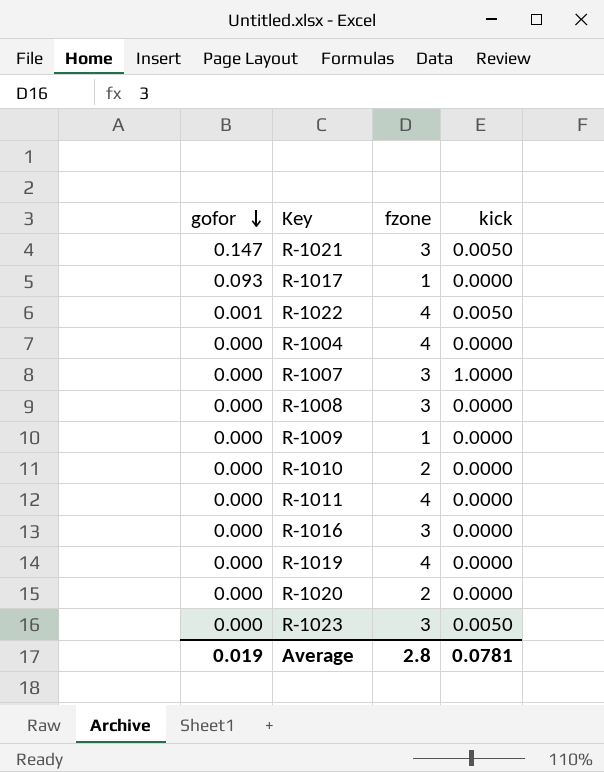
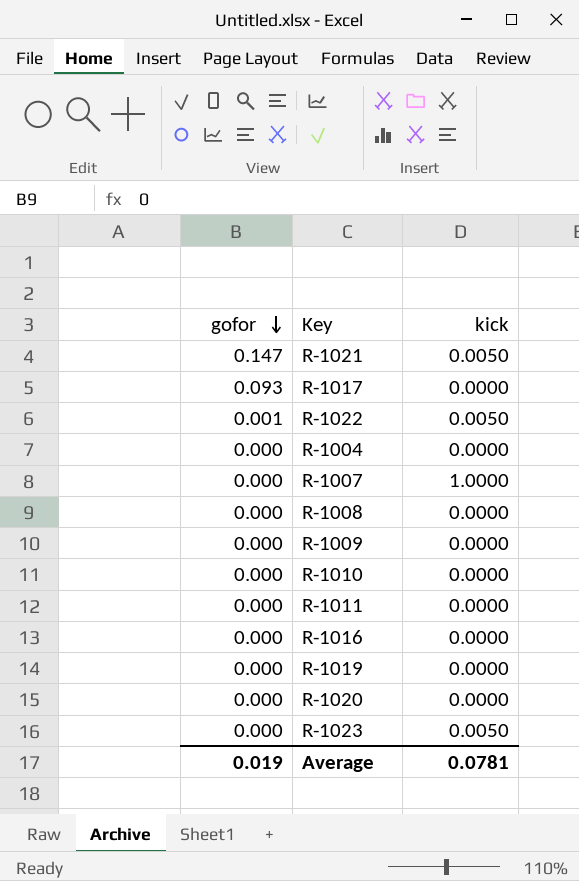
column fzone | position: 3 -> none

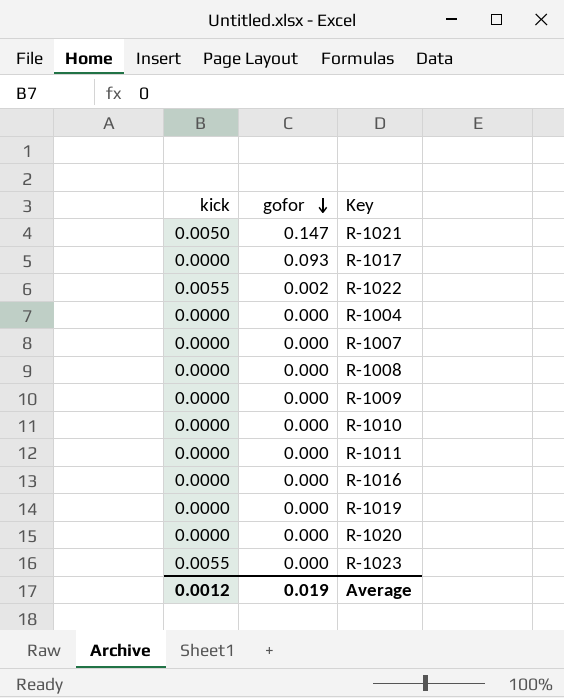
column kick | position: 3 -> 1
R-1022 | kick: 0.0050 -> 0.0055
R-1022 | gofor: 0.001 -> 0.002
R-1007 | kick: 1.0000 -> 0.0000
R-1023 | kick: 0.0050 -> 0.0055
Average | kick: 0.0781 -> 0.0012

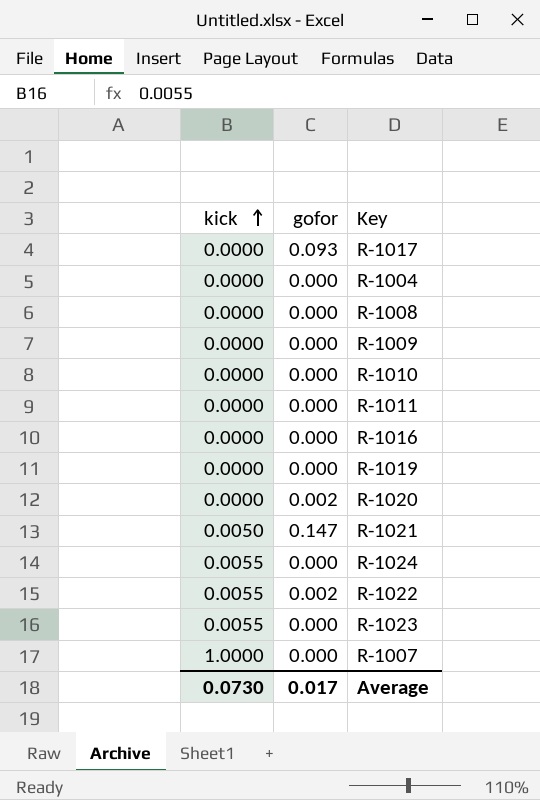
row order: gofor descending -> kick ascending
R-1020 | gofor: 0.000 -> 0.002
row R-1024: none -> 0.0055 | 0.000
R-1007 | kick: 0.0000 -> 1.0000
Average | kick: 0.0012 -> 0.0730
Average | gofor: 0.019 -> 0.017

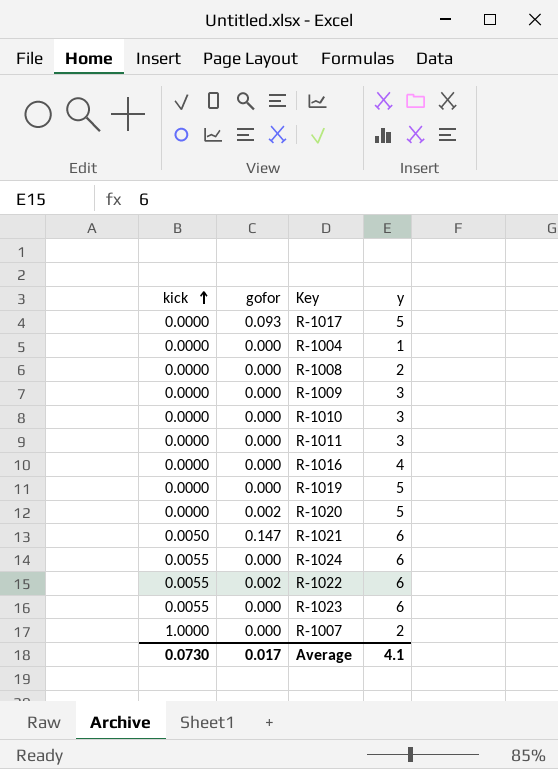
column y | position: none -> 4

